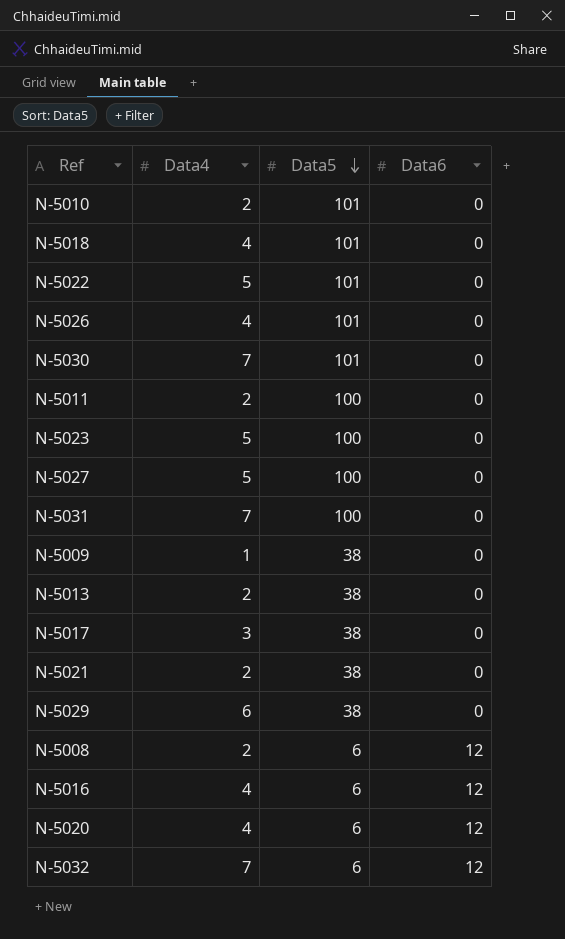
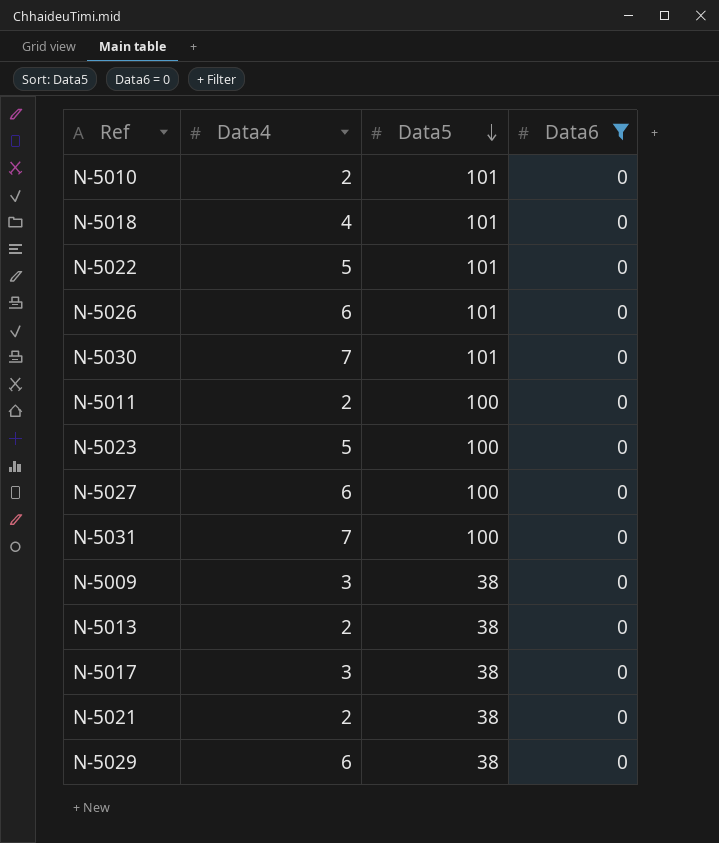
filter: none -> Data6 = 0
N-5026 | Data4: 4 -> 6
N-5027 | Data4: 5 -> 6
N-5009 | Data4: 1 -> 3

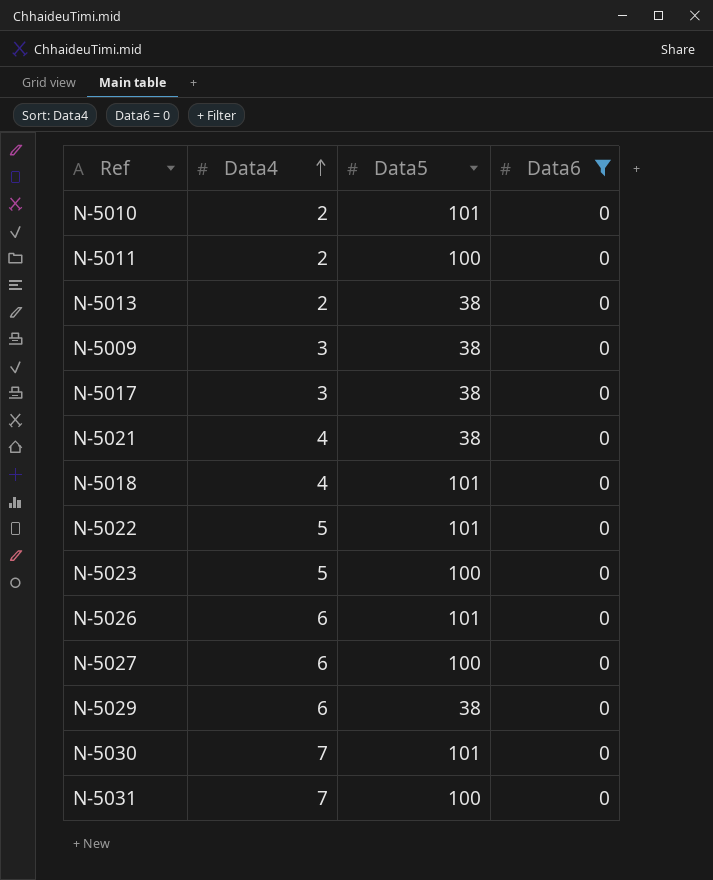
row order: Data5 descending -> Data4 ascending
N-5021 | Data4: 2 -> 4

